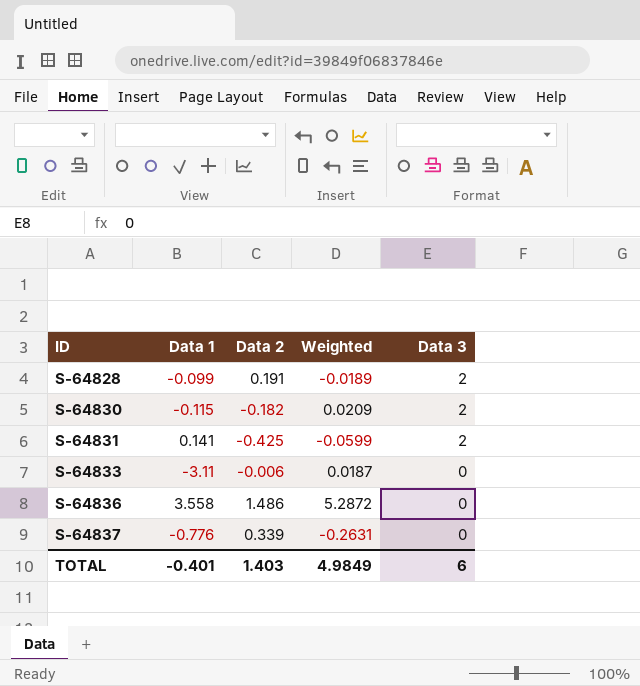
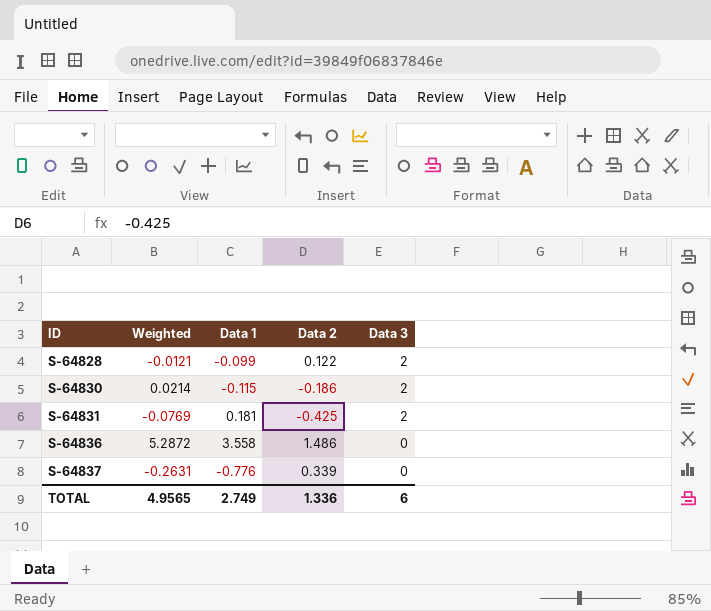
column Weighted | position: 4 -> 2
row S-64833: -3.11 | -0.006 | 0.0187 | 0 -> none
S-64828 | Weighted: -0.0189 -> -0.0121
S-64828 | Data 2: 0.191 -> 0.122
S-64830 | Weighted: 0.0209 -> 0.0214
S-64830 | Data 2: -0.182 -> -0.186
S-64831 | Weighted: -0.0599 -> -0.0769
S-64831 | Data 1: 0.141 -> 0.181
TOTAL | Weighted: 4.9849 -> 4.9565
TOTAL | Data 1: -0.401 -> 2.749
TOTAL | Data 2: 1.403 -> 1.336

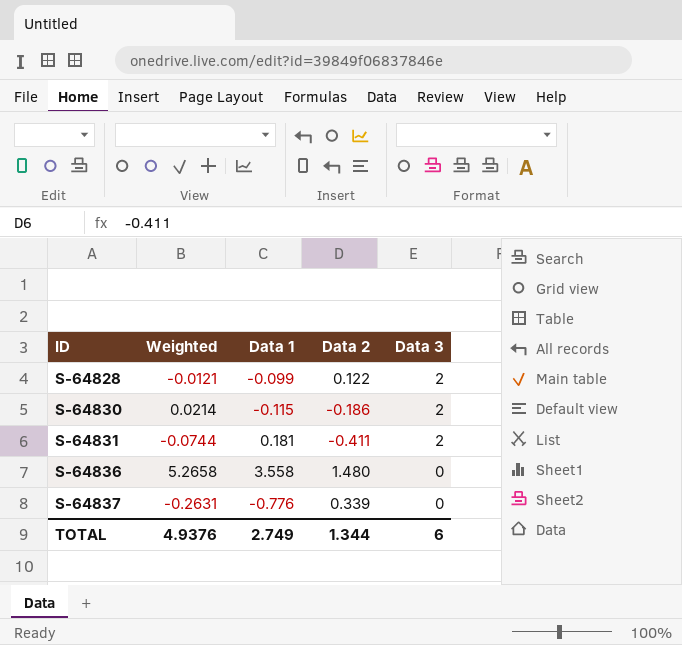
S-64831 | Weighted: -0.0769 -> -0.0744
S-64831 | Data 2: -0.425 -> -0.411
S-64836 | Weighted: 5.2872 -> 5.2658
S-64836 | Data 2: 1.486 -> 1.480
TOTAL | Weighted: 4.9565 -> 4.9376
TOTAL | Data 2: 1.336 -> 1.344

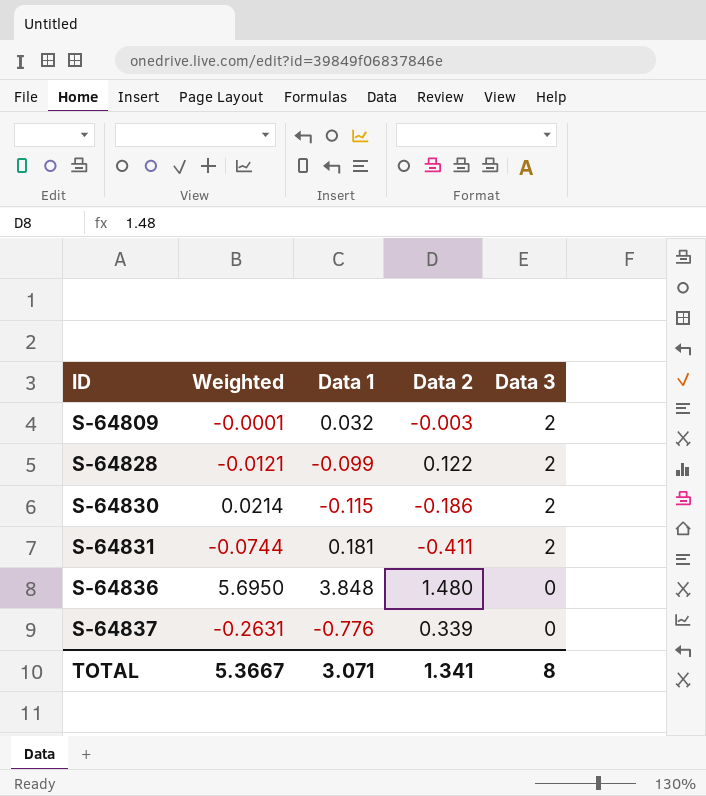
row S-64809: none -> -0.0001 | 0.032 | -0.003 | 2
S-64836 | Weighted: 5.2658 -> 5.6950
S-64836 | Data 1: 3.558 -> 3.848
TOTAL | Weighted: 4.9376 -> 5.3667
TOTAL | Data 1: 2.749 -> 3.071
TOTAL | Data 2: 1.344 -> 1.341
TOTAL | Data 3: 6 -> 8

